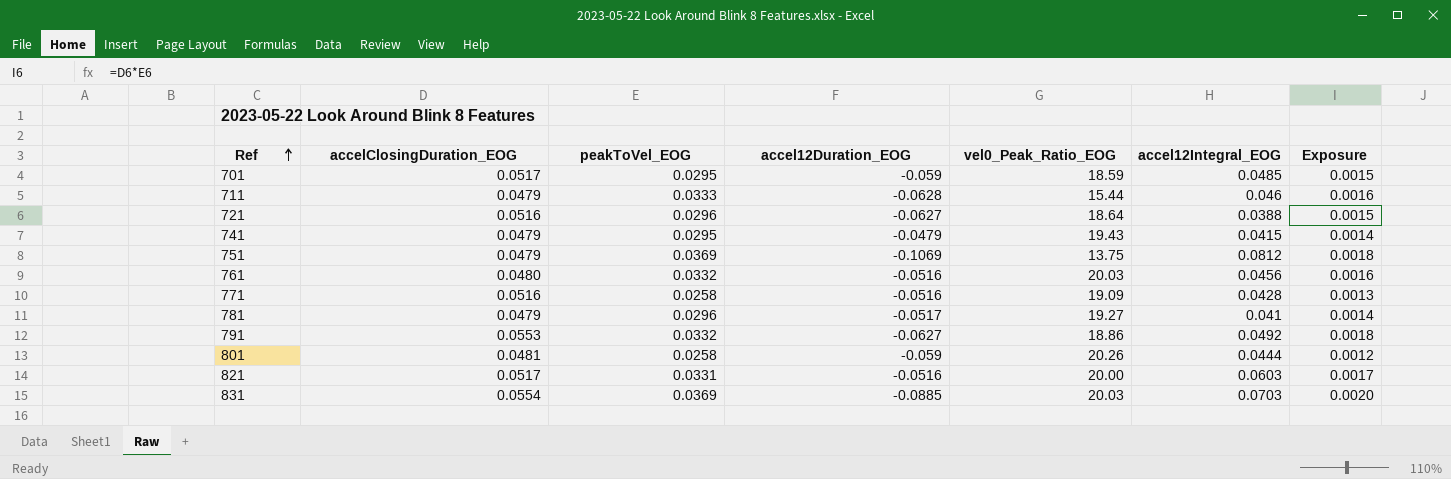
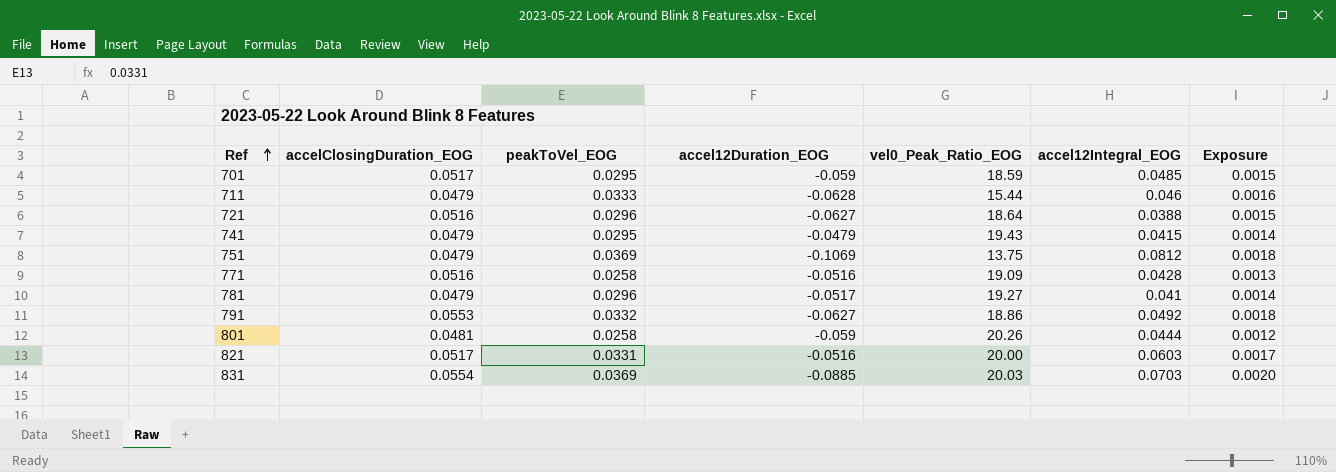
row 761: 0.0480 | 0.0332 | -0.0516 | 20.03 | 0.0456 | 0.0016 -> none

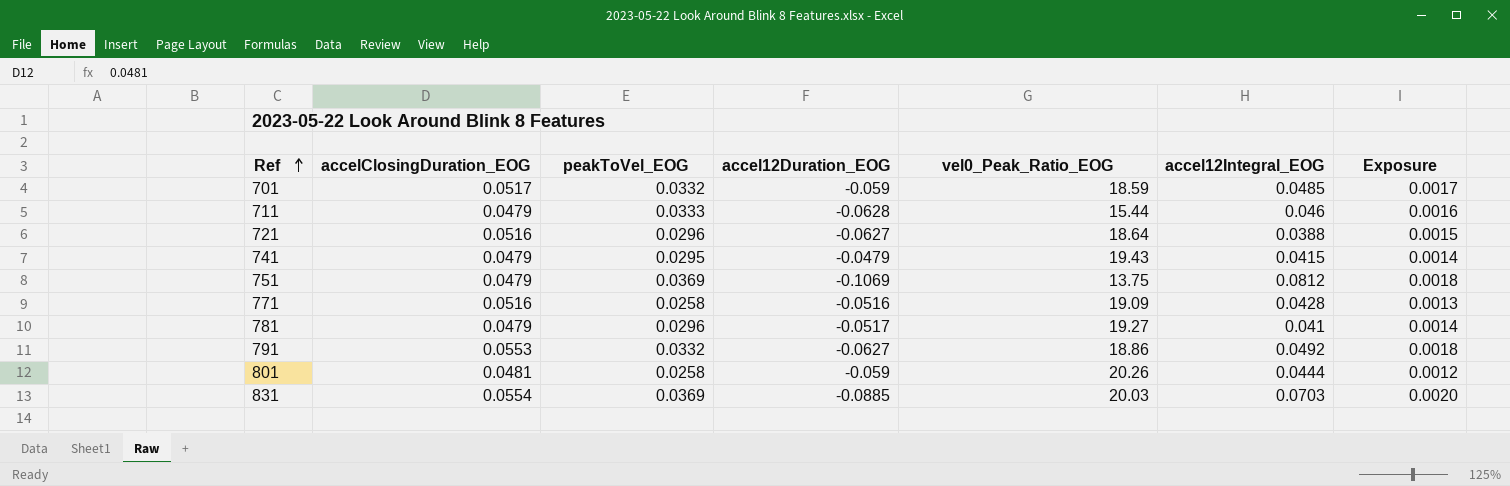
row 821: 0.0517 | 0.0331 | -0.0516 | 20.00 | 0.0603 | 0.0017 -> none
701 | peakToVel_EOG: 0.0295 -> 0.0332
701 | Exposure: 0.0015 -> 0.0017

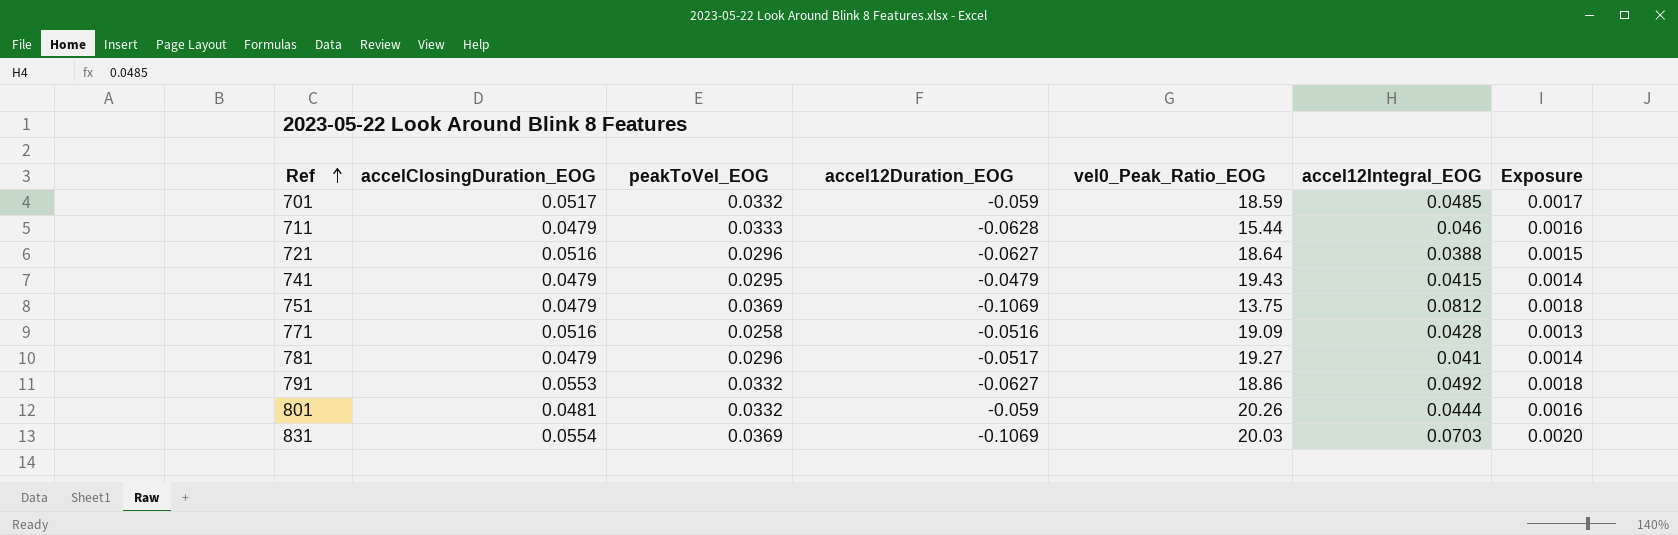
801 | peakToVel_EOG: 0.0258 -> 0.0332
801 | Exposure: 0.0012 -> 0.0016
831 | accel12Duration_EOG: -0.0885 -> -0.1069

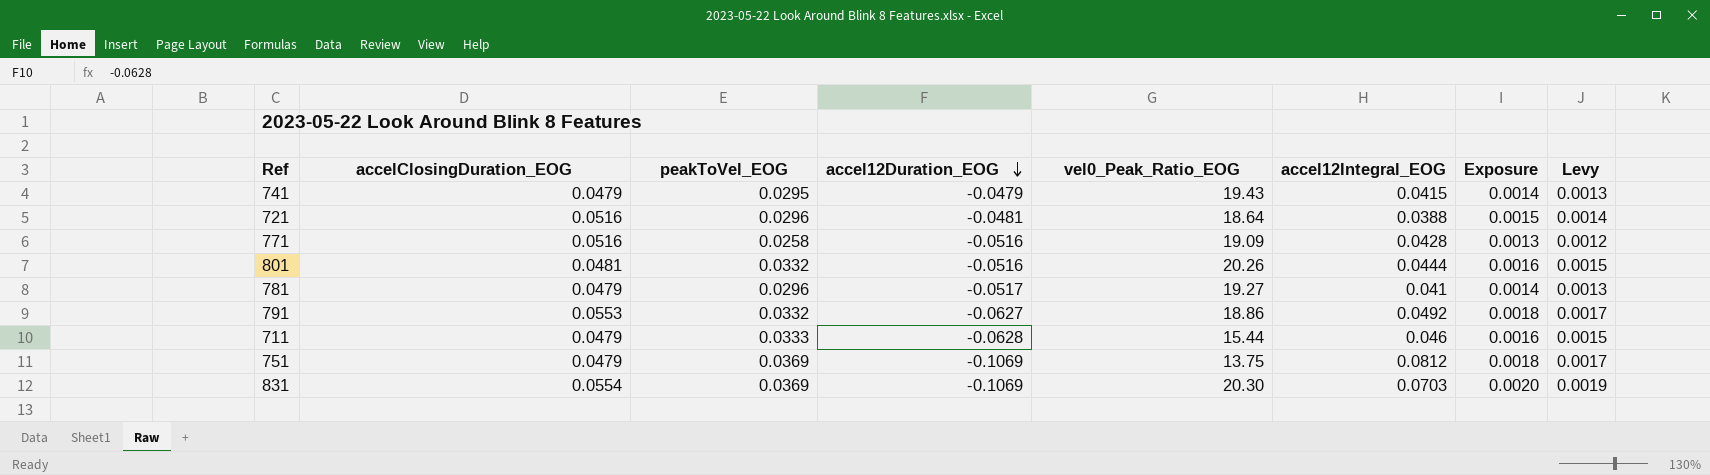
row order: Ref ascending -> accel12Duration_EOG descending
column Levy | formula: none -> [Exposure] * 0.95
row 701: 0.0517 | 0.0332 | -0.059 | 18.59 | 0.0485 | 0.0017 -> none
721 | accel12Duration_EOG: -0.0627 -> -0.0481
801 | accel12Duration_EOG: -0.059 -> -0.0516
831 | vel0_Peak_Ratio_EOG: 20.03 -> 20.30

